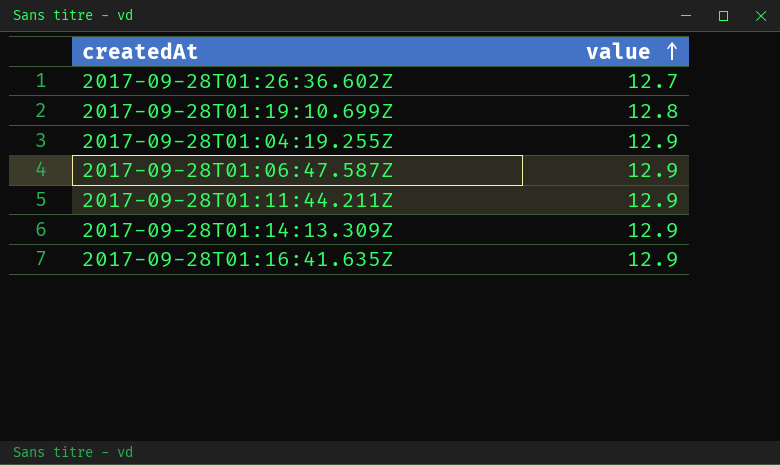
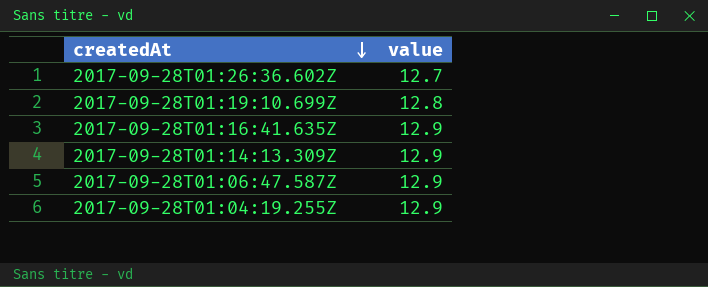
row order: value ascending -> createdAt descending
row 2017-09-28T01:11:44.211Z: 12.9 -> none

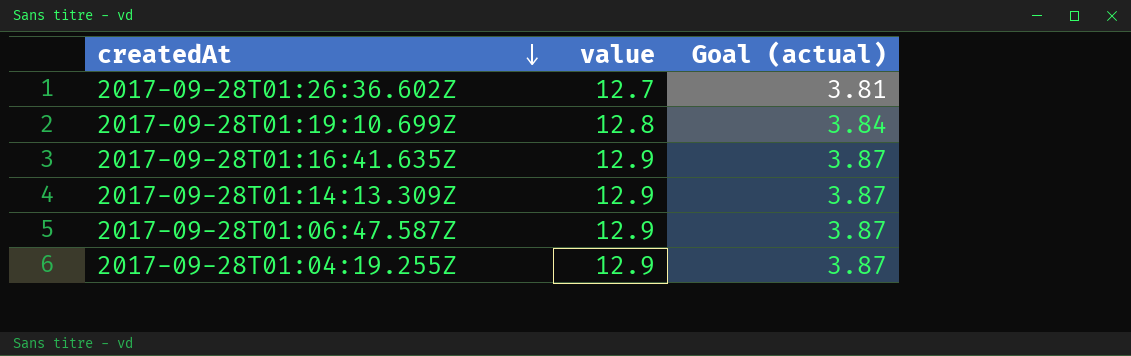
column Goal (actual) | formula: none -> [value] * 0.3

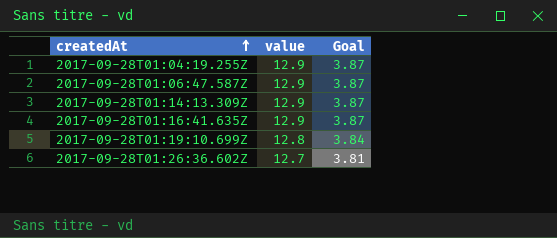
row order: createdAt descending -> createdAt ascending
column name: Goal (actual) -> Goal

